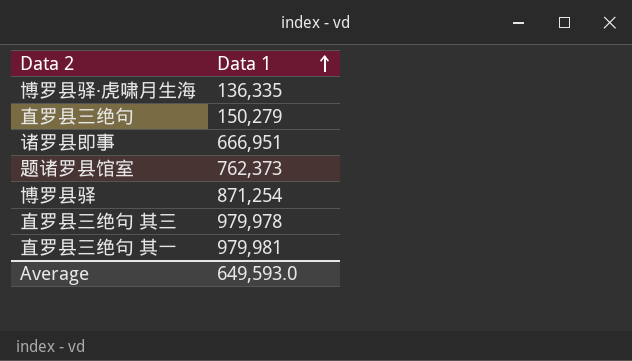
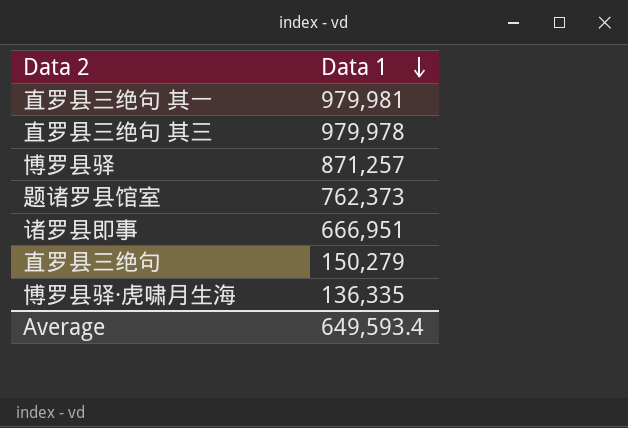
row order: Data 1 ascending -> Data 1 descending
博罗县驿 | Data 1: 871,254 -> 871,257
Average | Data 1: 649,593.0 -> 649,593.4

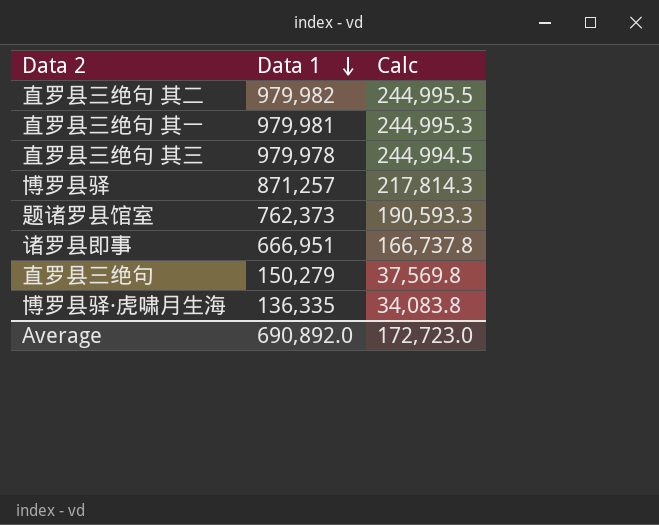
column Calc | formula: none -> [Data 1] * 0.25
row 直罗县三绝句 其二: none -> 979,982 | 244,995.5
Average | Data 1: 649,593.4 -> 690,892.0

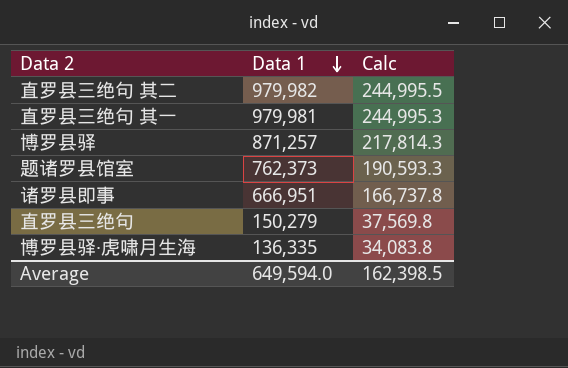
row 直罗县三绝句 其三: 979,978 | 244,994.5 -> none
Average | Data 1: 690,892.0 -> 649,594.0
Average | Calc: 172,723.0 -> 162,398.5

